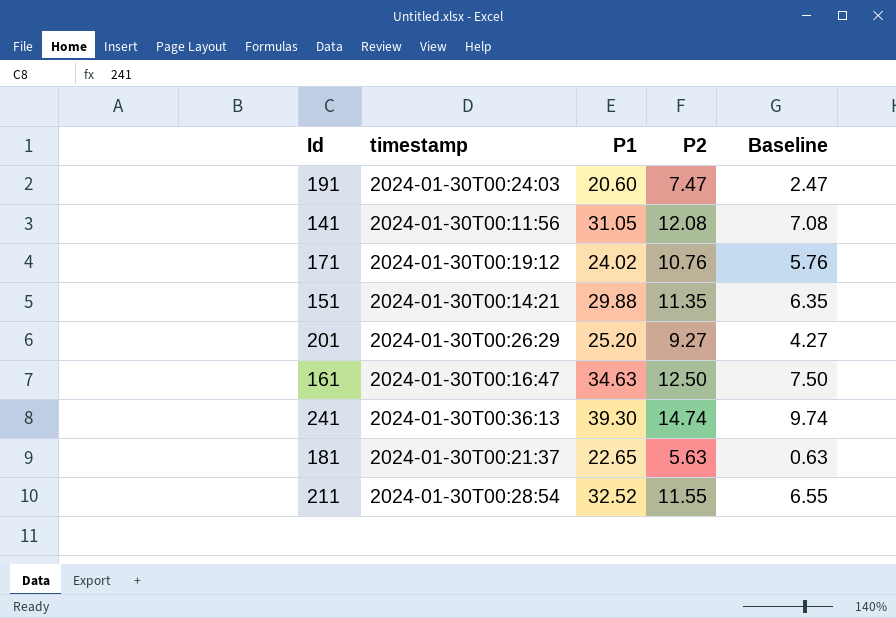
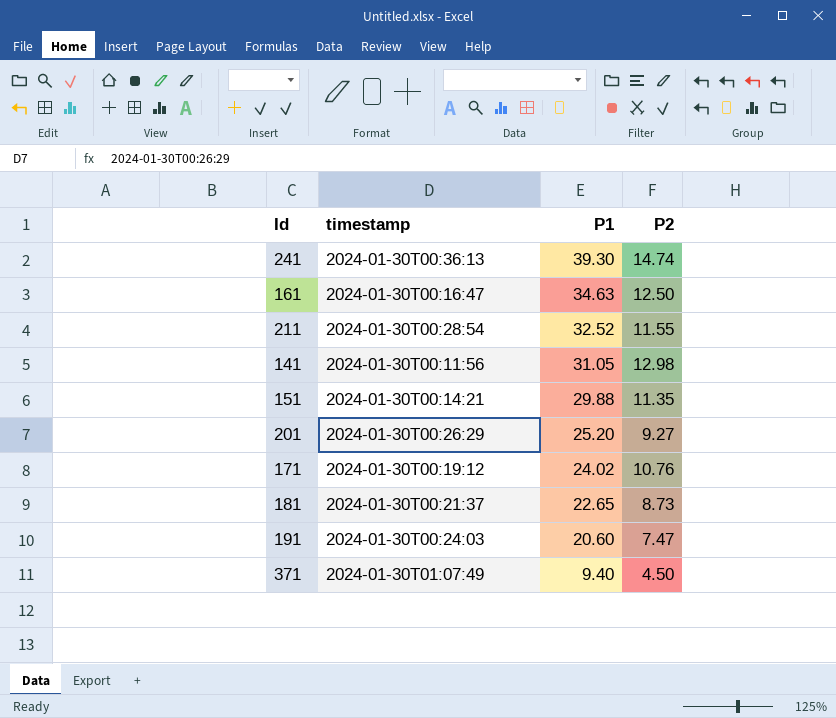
row order: none -> P1 descending
column Baseline | formula: [P2] - 5 -> none
141 | P2: 12.08 -> 12.98
181 | P2: 5.63 -> 8.73
row 371: none -> 2024-01-30T01:07:49 | 9.40 | 4.50

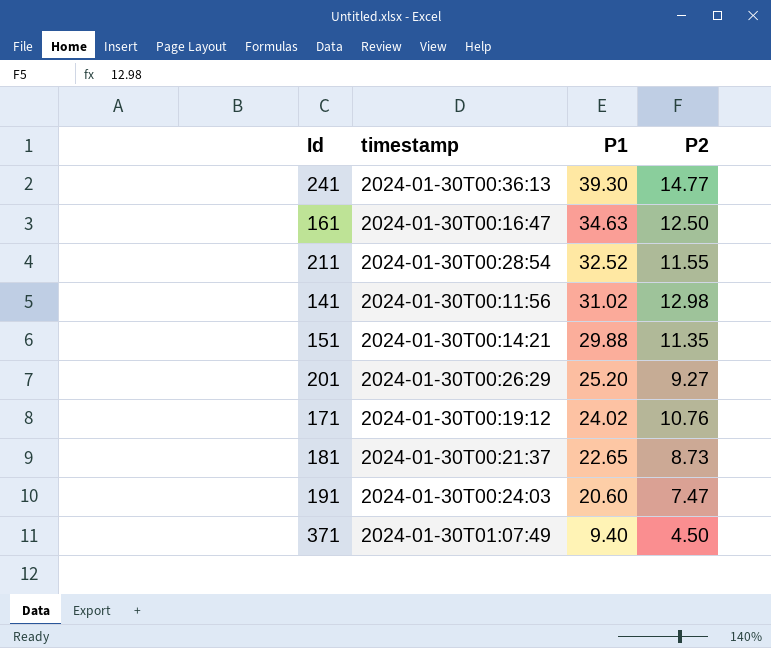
241 | P2: 14.74 -> 14.77
141 | P1: 31.05 -> 31.02

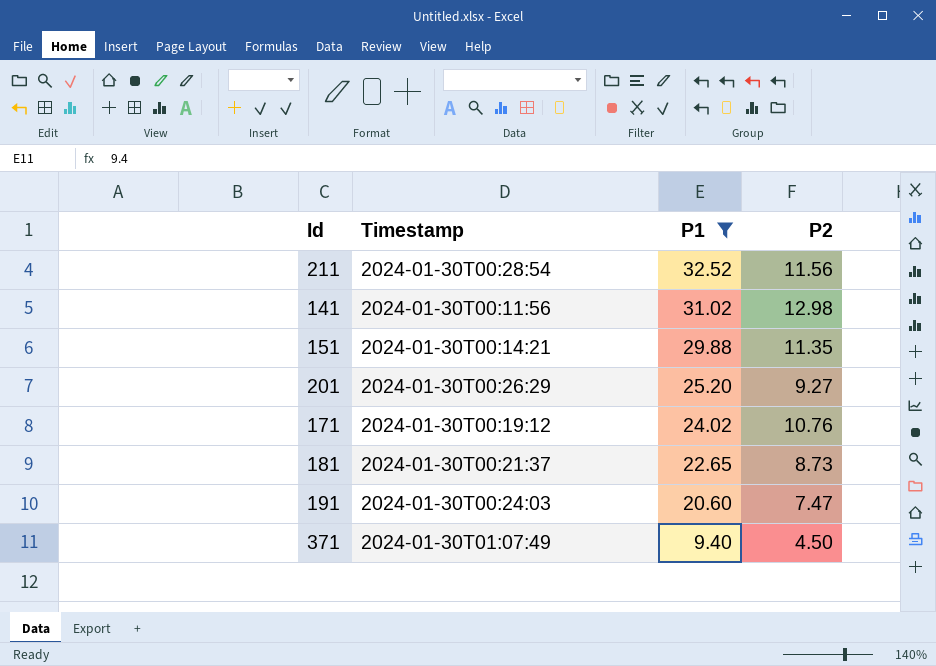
filter: none -> P1 <= 32.52
column name: timestamp -> Timestamp
211 | P2: 11.55 -> 11.56

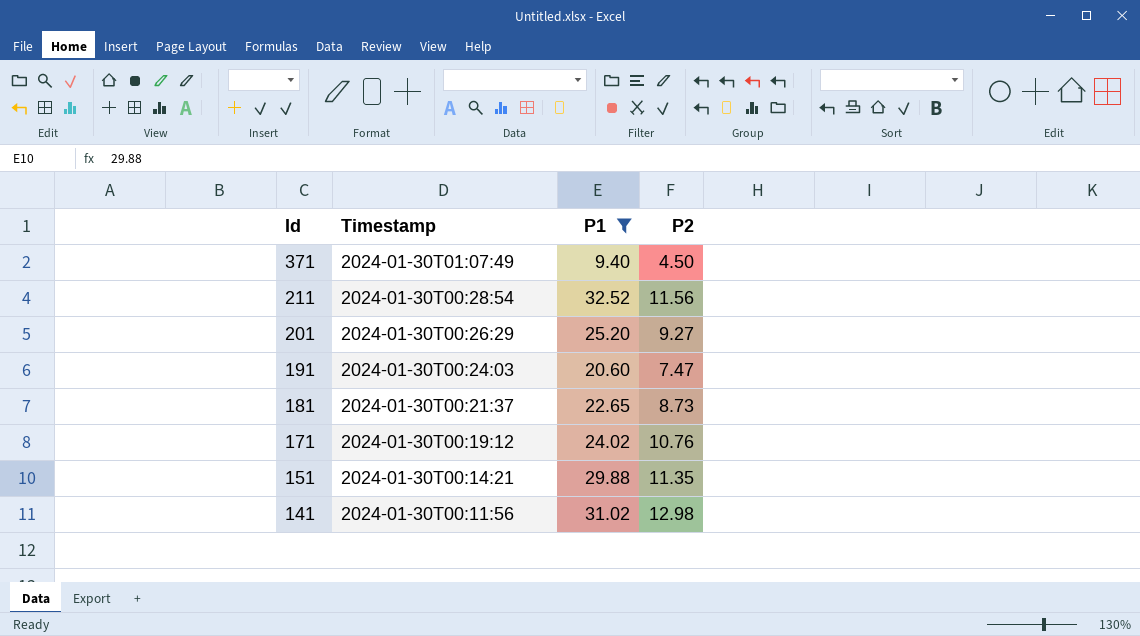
row order: P1 descending -> Id descending

